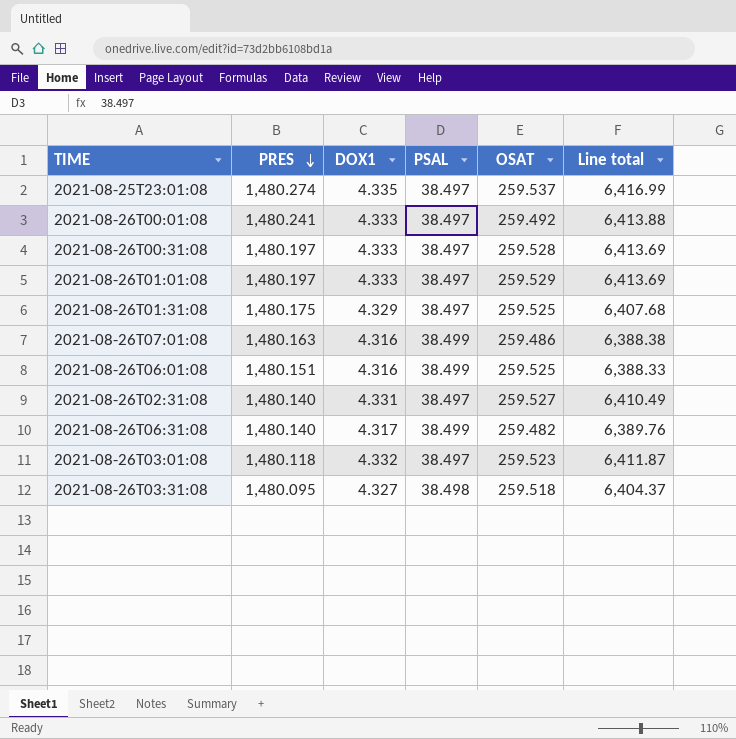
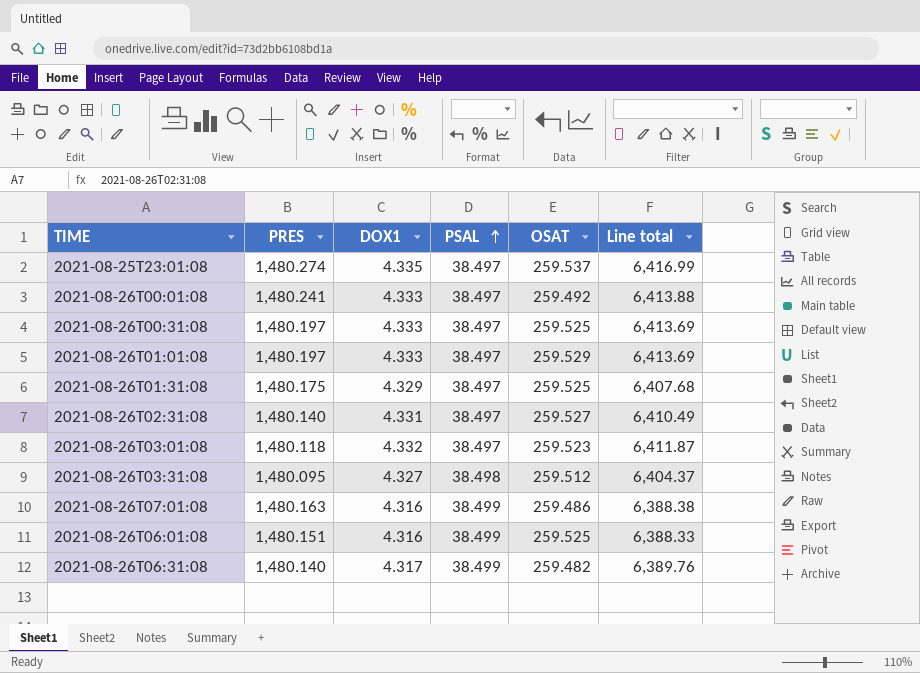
row order: PRES descending -> PSAL ascending
2021-08-26T00:31:08 | OSAT: 259.528 -> 259.525
2021-08-26T03:31:08 | OSAT: 259.518 -> 259.512

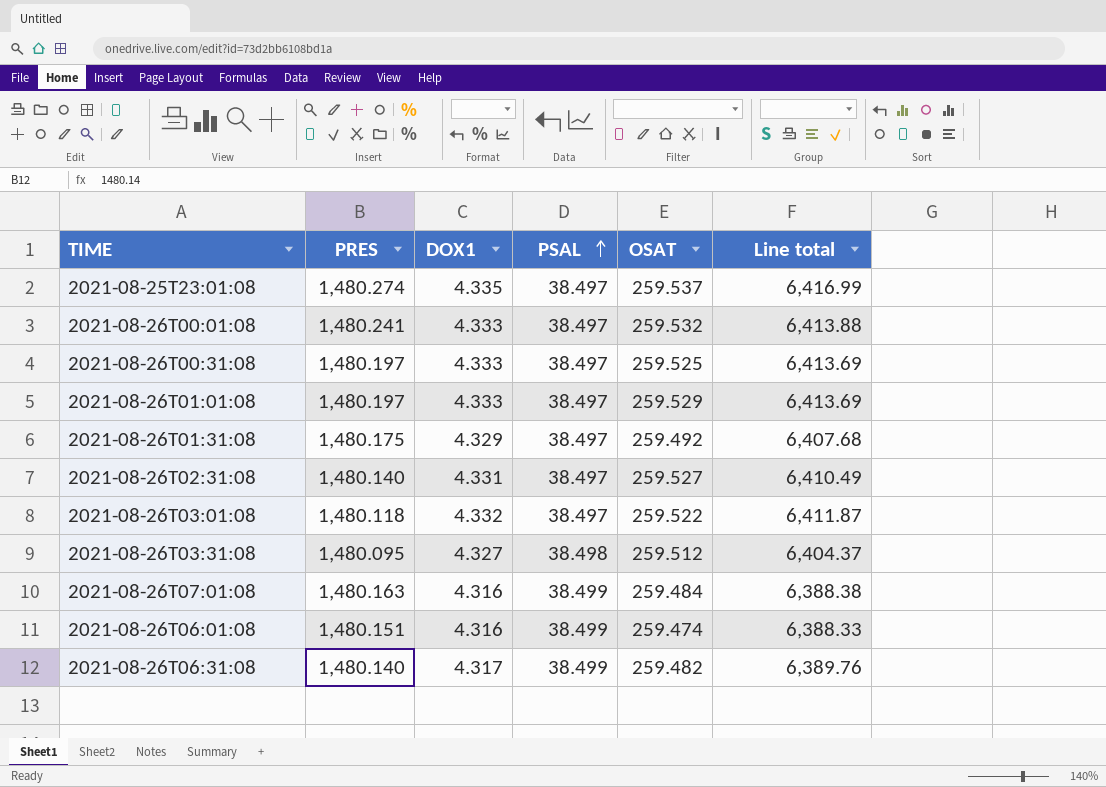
2021-08-26T00:01:08 | OSAT: 259.492 -> 259.532
2021-08-26T01:31:08 | OSAT: 259.525 -> 259.492
2021-08-26T03:01:08 | OSAT: 259.523 -> 259.522
2021-08-26T07:01:08 | OSAT: 259.486 -> 259.484
2021-08-26T06:01:08 | OSAT: 259.525 -> 259.474

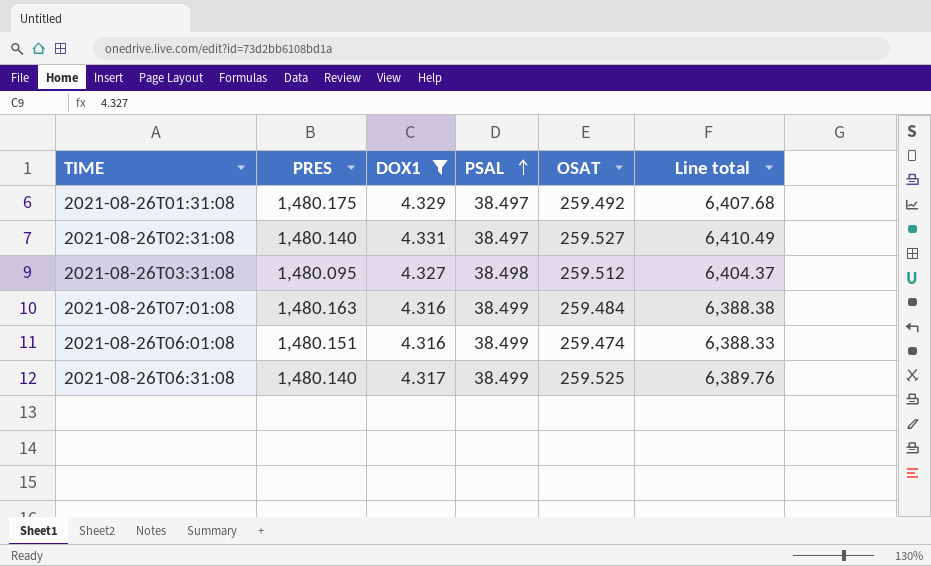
filter: none -> DOX1 <= 4.331
2021-08-26T06:31:08 | OSAT: 259.482 -> 259.525

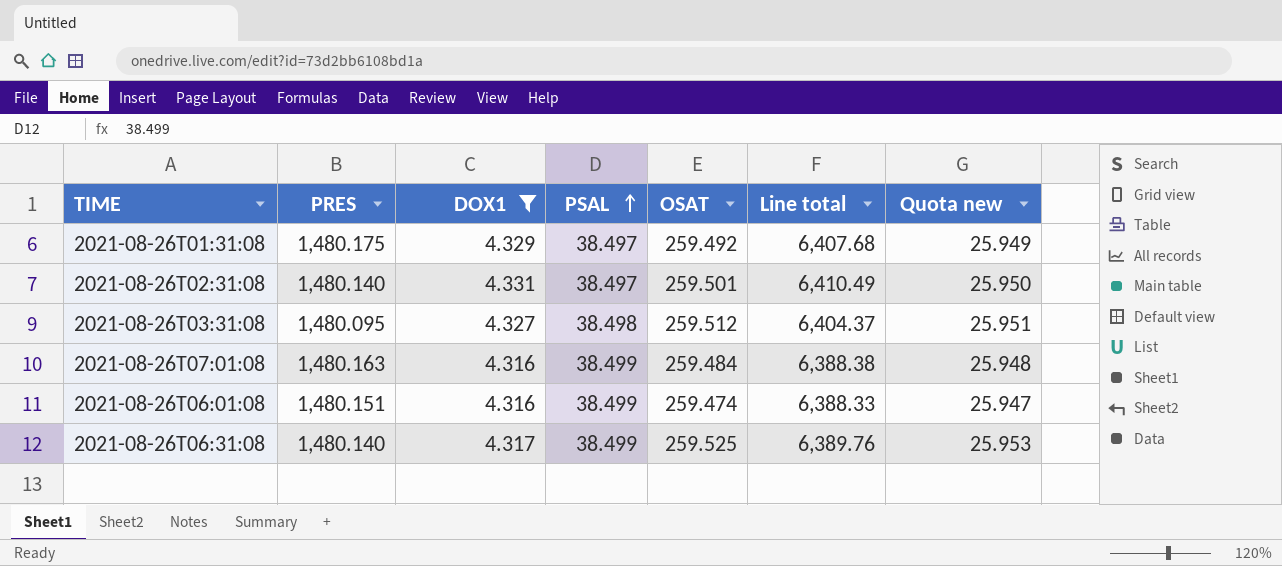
column Quota new | formula: none -> [OSAT] * 0.1
2021-08-26T02:31:08 | OSAT: 259.527 -> 259.501

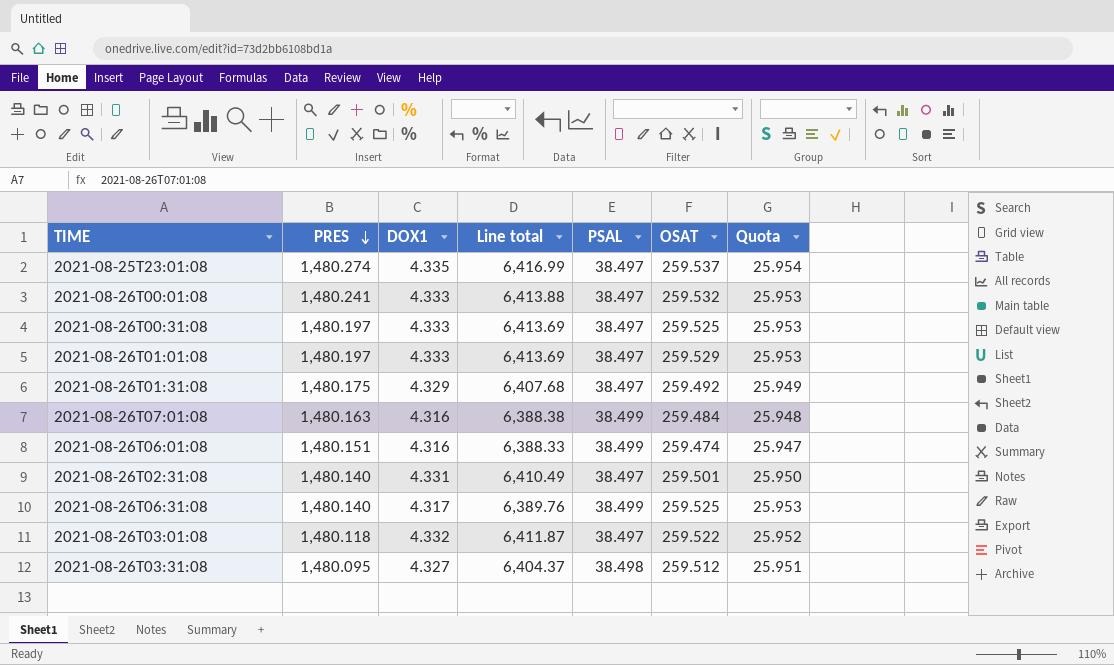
filter: DOX1 <= 4.331 -> none
row order: PSAL ascending -> PRES descending
column Line total | position: 6 -> 4
column name: Quota new -> Quota

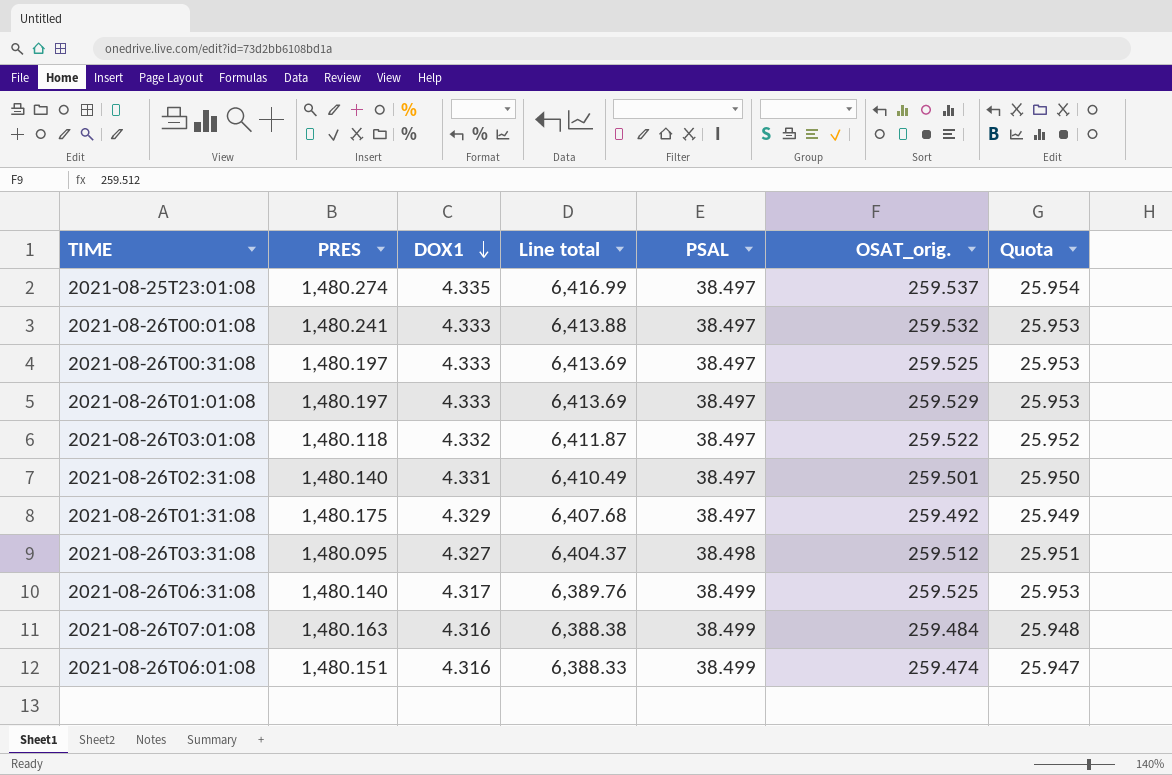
row order: PRES descending -> DOX1 descending
column name: OSAT -> OSAT_orig.

